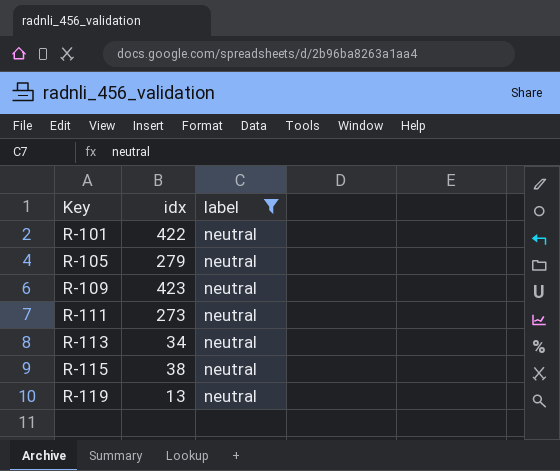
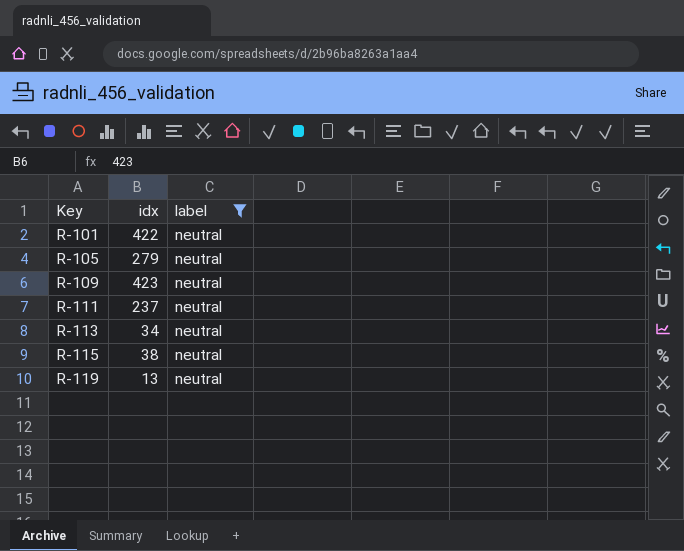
R-111 | idx: 273 -> 237

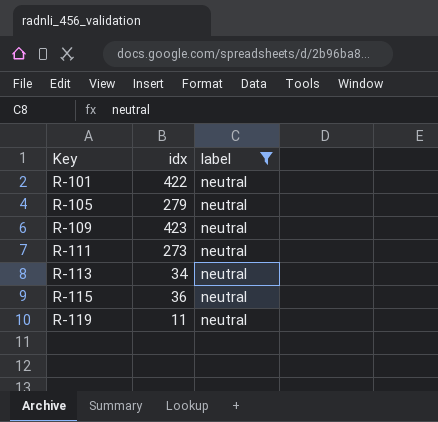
R-111 | idx: 237 -> 273
R-115 | idx: 38 -> 36
R-119 | idx: 13 -> 11

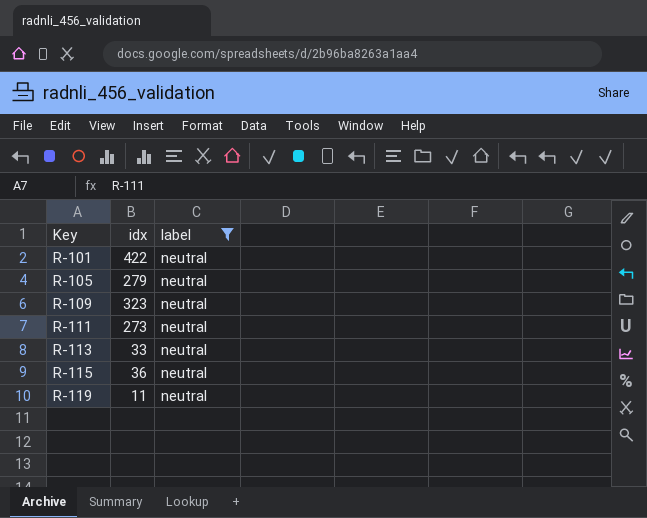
R-109 | idx: 423 -> 323
R-113 | idx: 34 -> 33

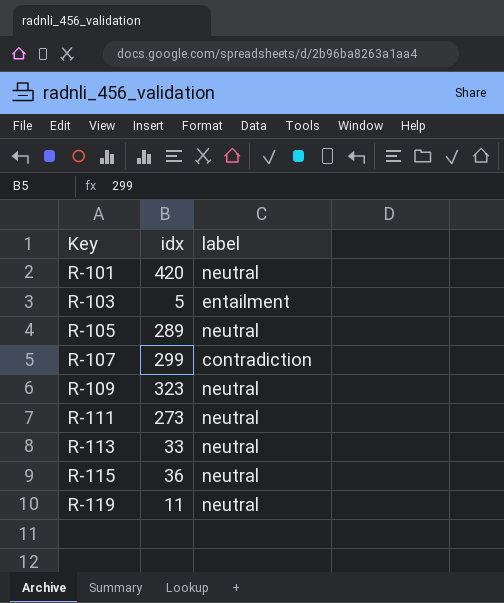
filter: label = neutral -> none
R-101 | idx: 422 -> 420
R-105 | idx: 279 -> 289

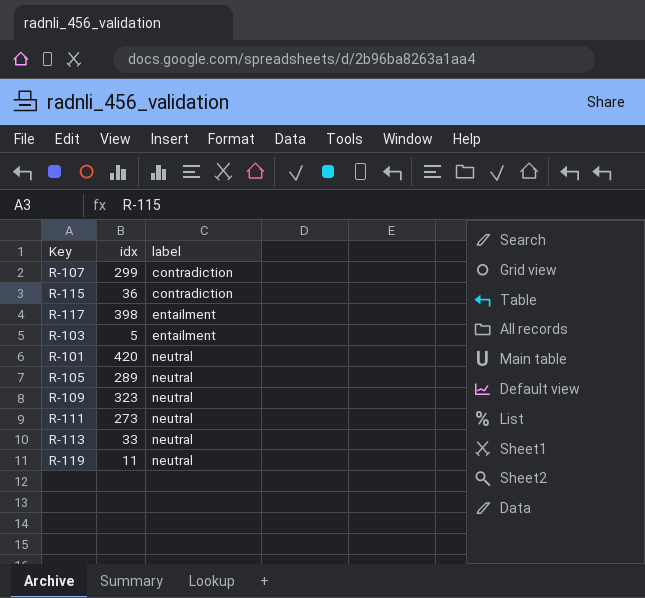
row order: Key ascending -> label ascending
R-115 | label: neutral -> contradiction
row R-117: none -> 398 | entailment

